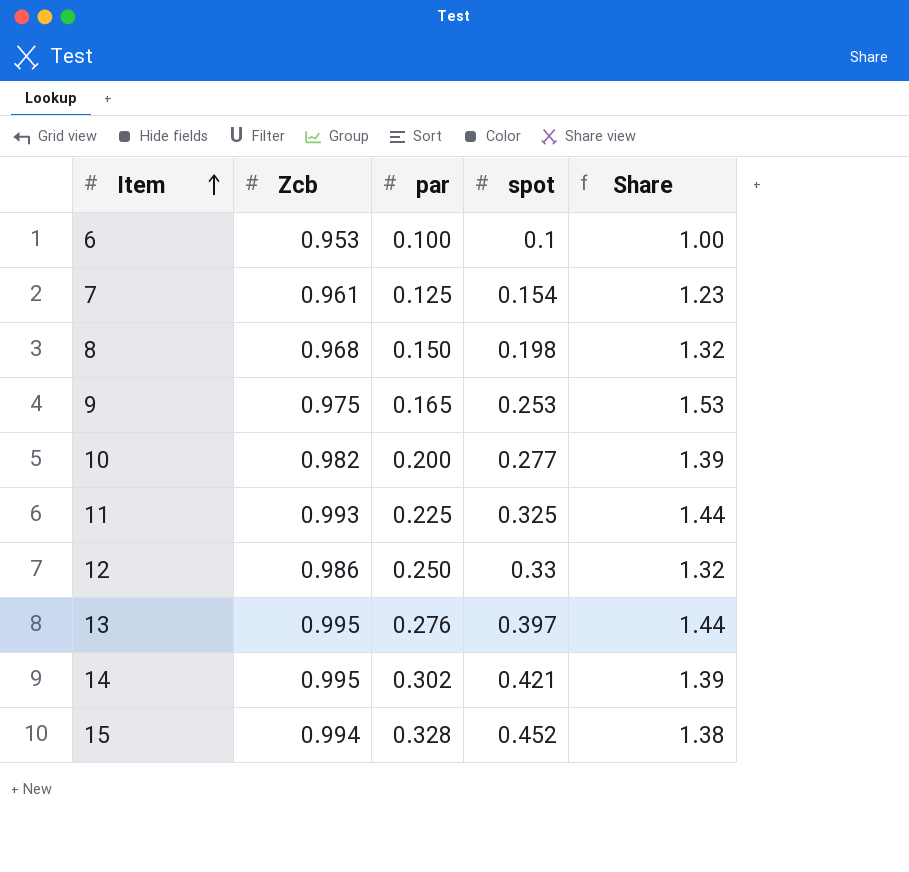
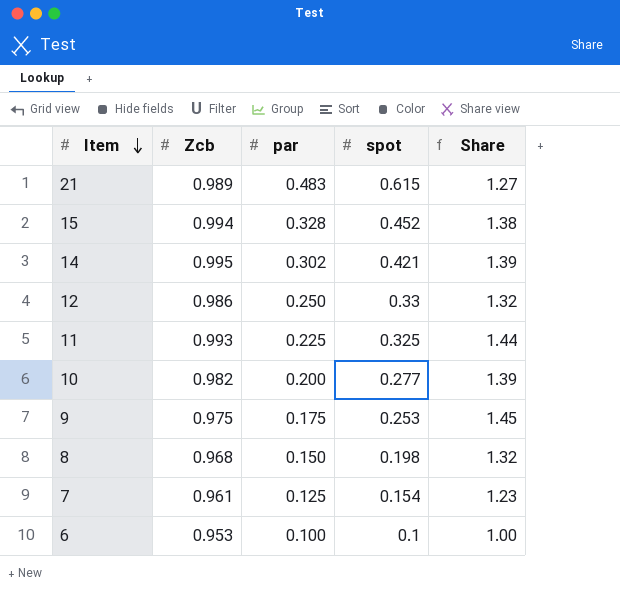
row order: Item ascending -> Item descending
row 13: 0.995 | 0.276 | 0.397 | 1.44 -> none
row 21: none -> 0.989 | 0.483 | 0.615 | 1.27
9 | par: 0.165 -> 0.175
9 | Share: 1.53 -> 1.45

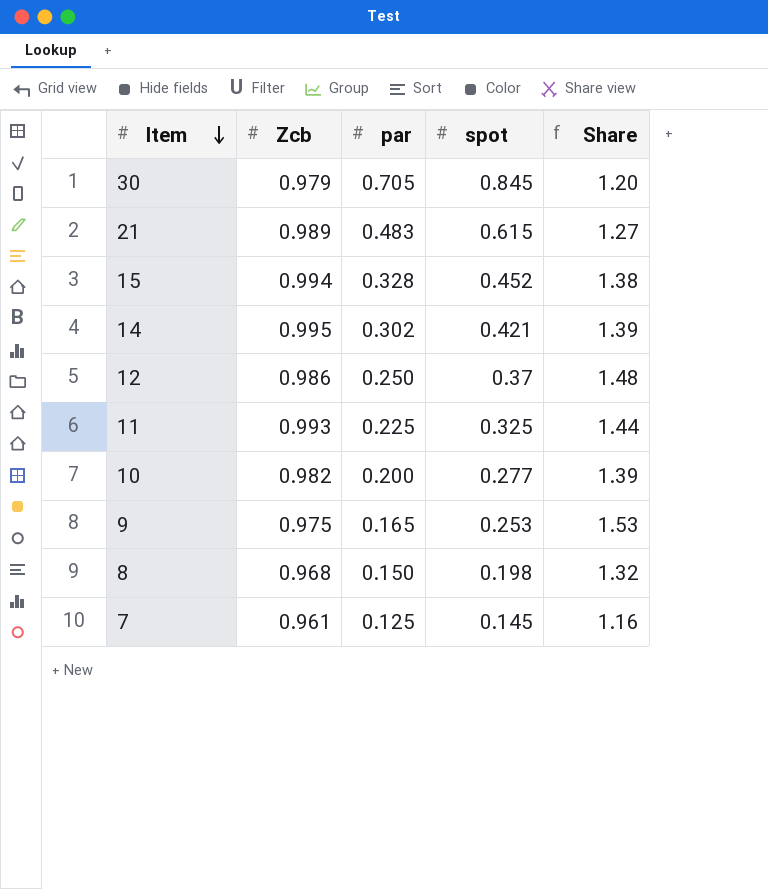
row 6: 0.953 | 0.100 | 0.1 | 1.00 -> none
row 30: none -> 0.979 | 0.705 | 0.845 | 1.20
12 | spot: 0.33 -> 0.37
12 | Share: 1.32 -> 1.48
9 | par: 0.175 -> 0.165
9 | Share: 1.45 -> 1.53
7 | spot: 0.154 -> 0.145
7 | Share: 1.23 -> 1.16

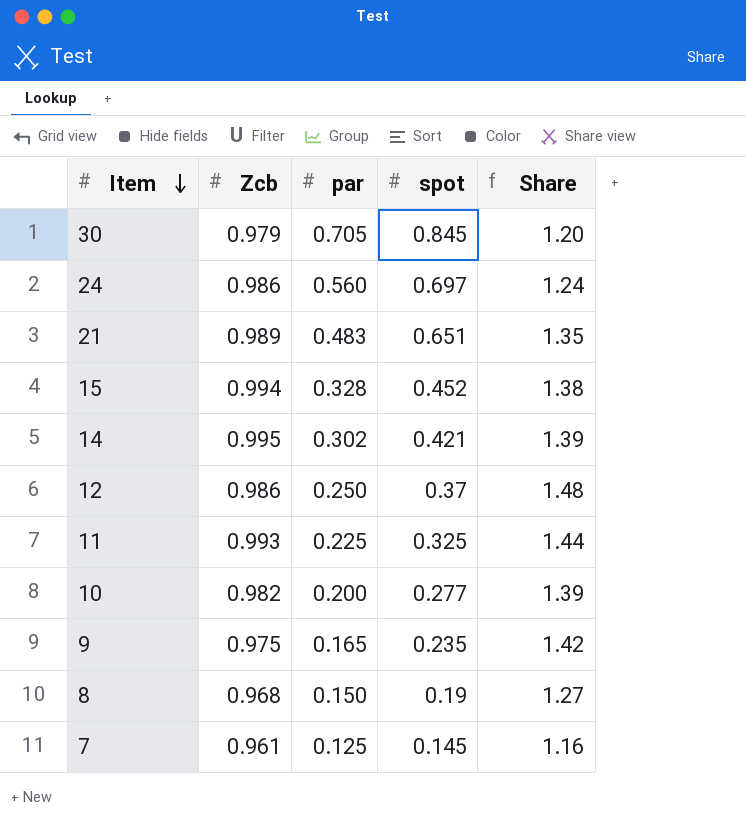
row 24: none -> 0.986 | 0.560 | 0.697 | 1.24
21 | spot: 0.615 -> 0.651
21 | Share: 1.27 -> 1.35
9 | spot: 0.253 -> 0.235
9 | Share: 1.53 -> 1.42
8 | spot: 0.198 -> 0.19
8 | Share: 1.32 -> 1.27

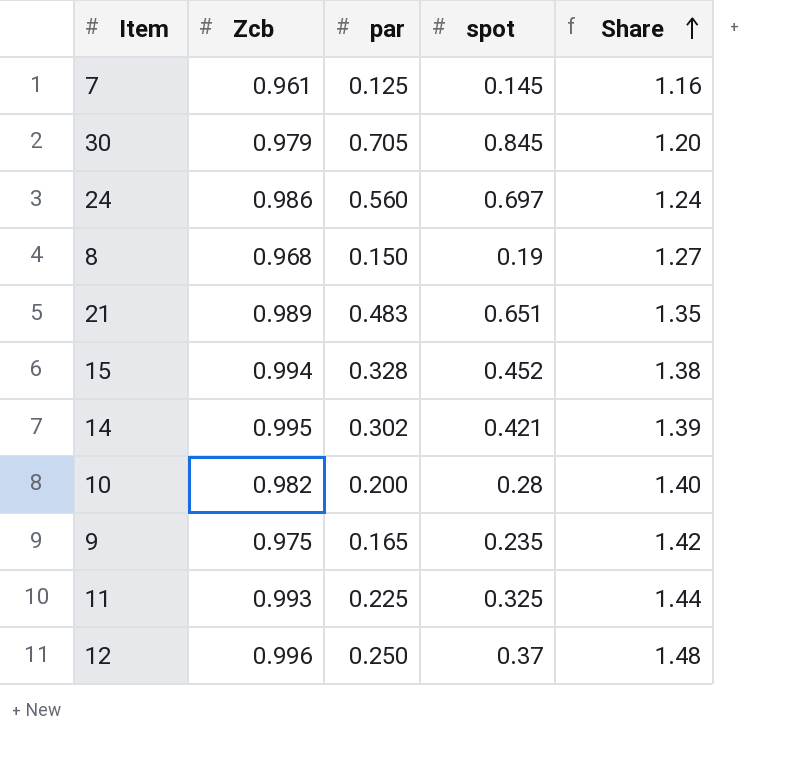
row order: Item descending -> Share ascending
10 | spot: 0.277 -> 0.28
10 | Share: 1.39 -> 1.40
12 | Zcb: 0.986 -> 0.996

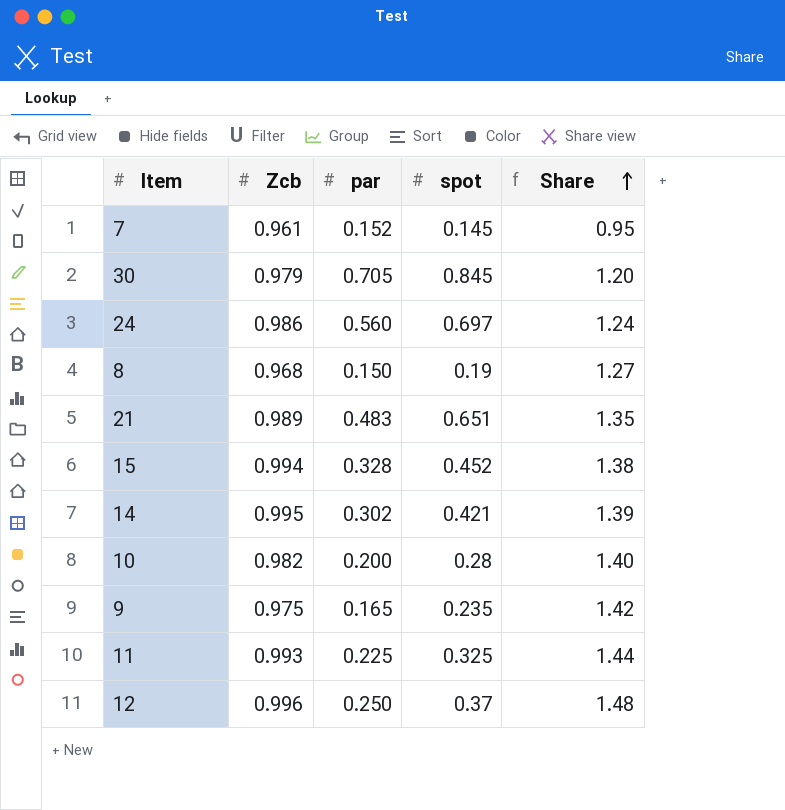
7 | par: 0.125 -> 0.152
7 | Share: 1.16 -> 0.95

